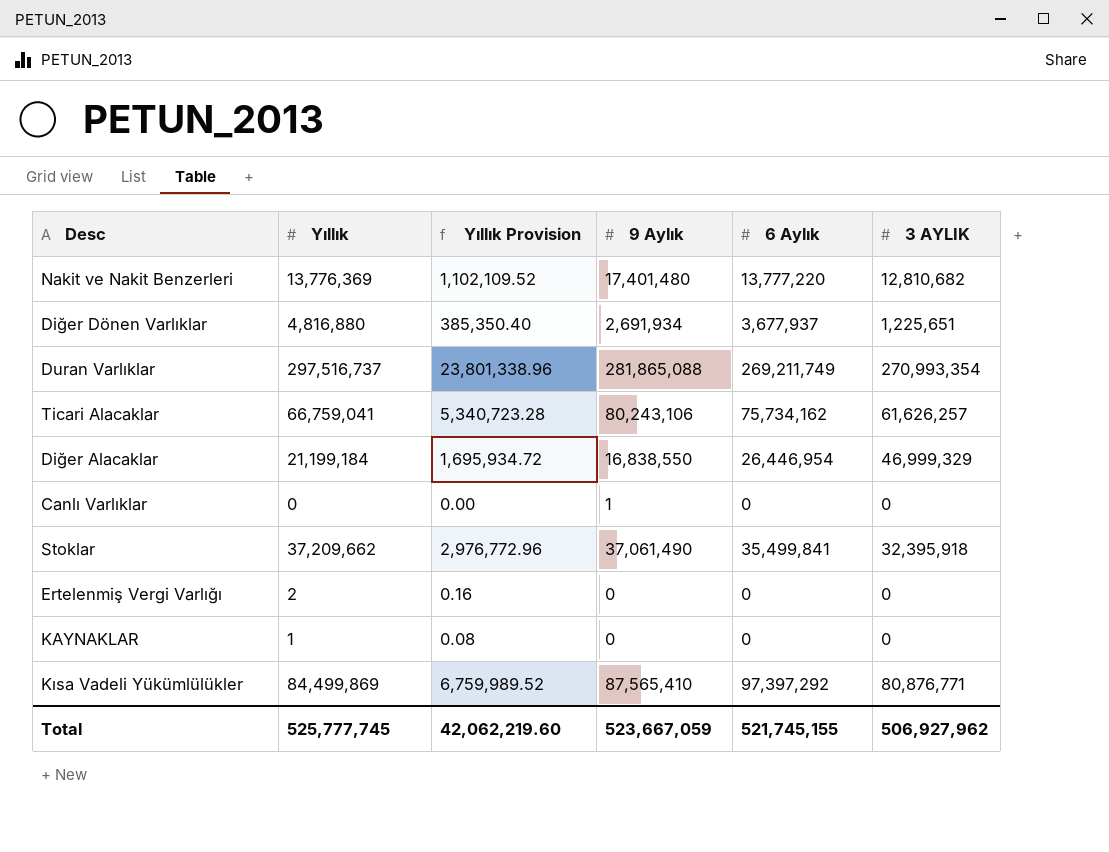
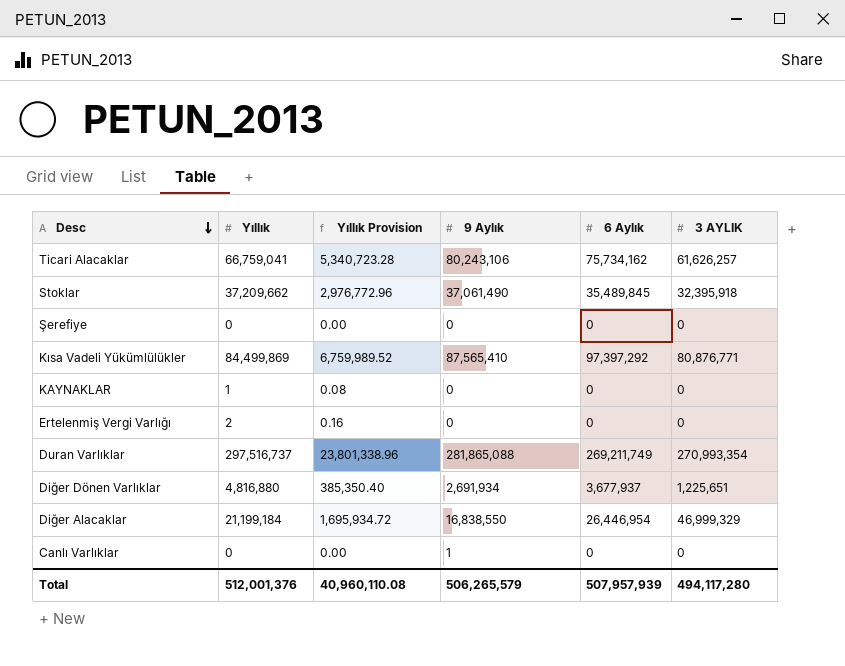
row order: none -> Desc descending
row Nakit ve Nakit Benzerleri: 13,776,369 | 1,102,109.52 | 17,401,480 | 13,777,220 | 12,810,682 -> none
Stoklar | 6 Aylık: 35,499,841 -> 35,489,845
row Şerefiye: none -> 0 | 0.00 | 0 | 0 | 0
Total | Yıllık: 525,777,745 -> 512,001,376
Total | Yıllık Provision: 42,062,219.60 -> 40,960,110.08
Total | 9 Aylık: 523,667,059 -> 506,265,579
Total | 6 Aylık: 521,745,155 -> 507,957,939
Total | 3 AYLIK: 506,927,962 -> 494,117,280

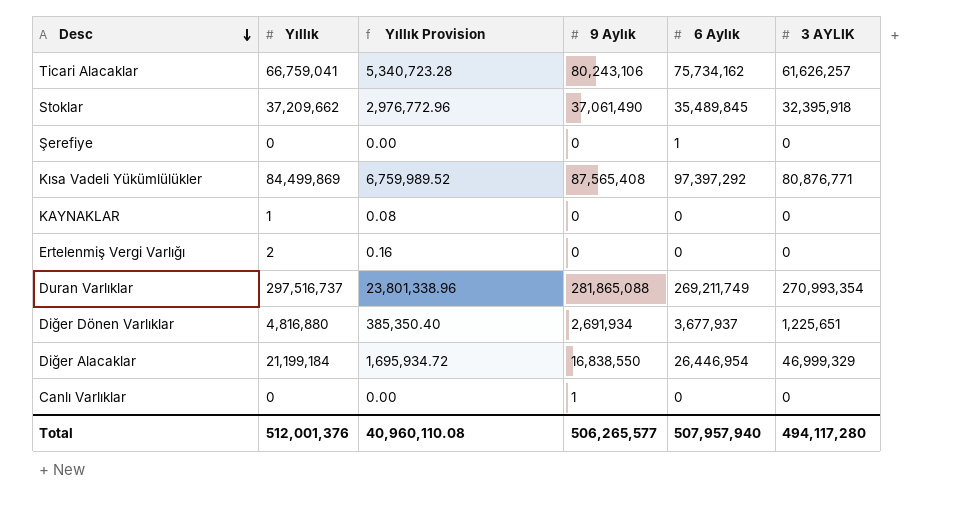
Şerefiye | 6 Aylık: 0 -> 1
Kısa Vadeli Yükümlülükler | 9 Aylık: 87,565,410 -> 87,565,408
Total | 9 Aylık: 506,265,579 -> 506,265,577
Total | 6 Aylık: 507,957,939 -> 507,957,940

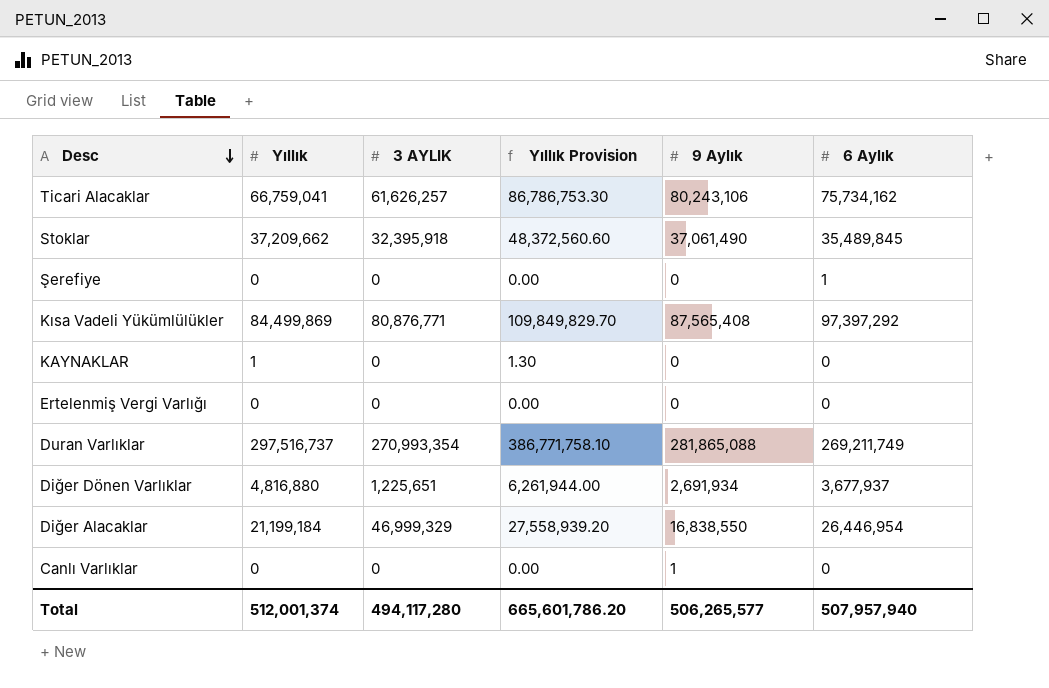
column 3 AYLIK | position: 6 -> 3
column Yıllık Provision | formula: [Yıllık] * 0.08 -> [Yıllık] * 1.3
Ertelenmiş Vergi Varlığı | Yıllık: 2 -> 0
Total | Yıllık: 512,001,376 -> 512,001,374
Total | Yıllık Provision: 40,960,110.08 -> 665,601,786.20

